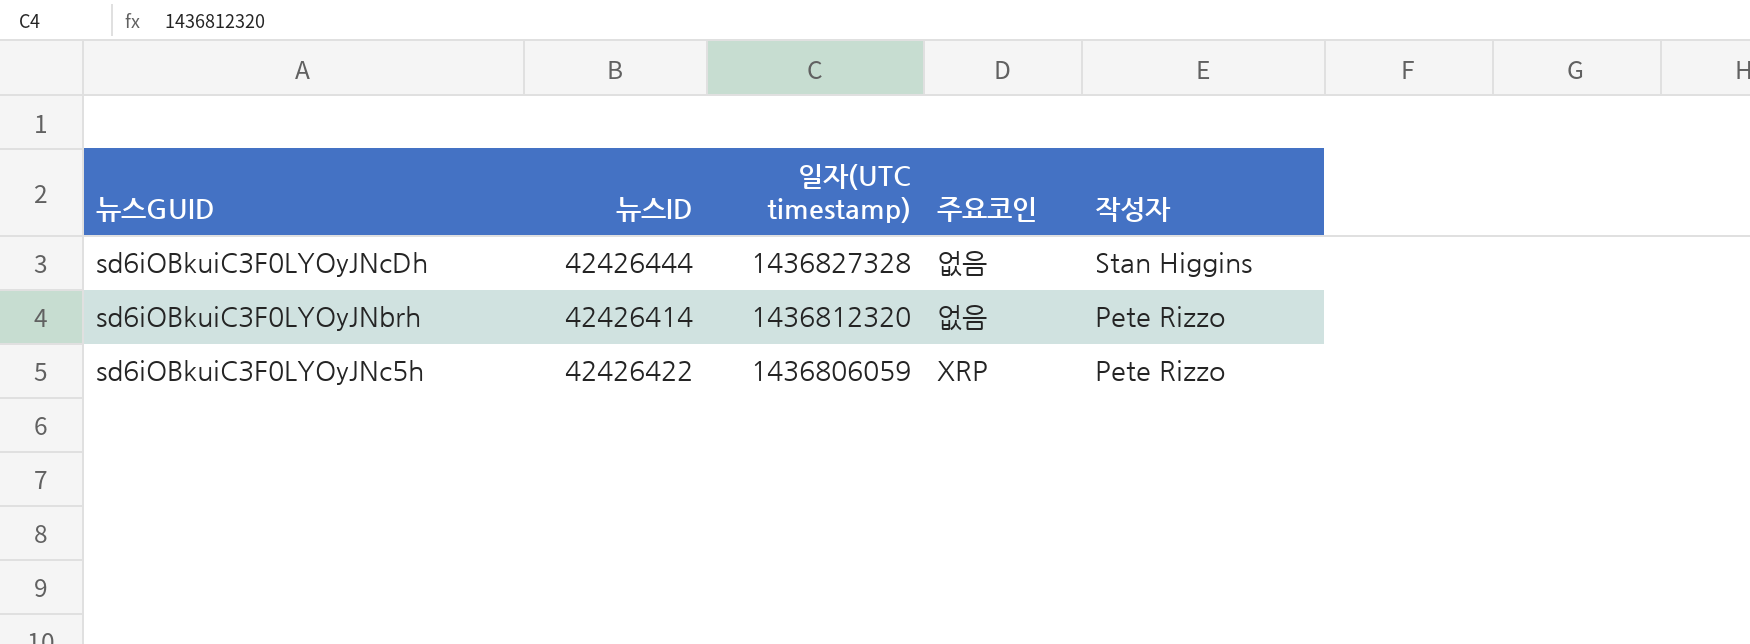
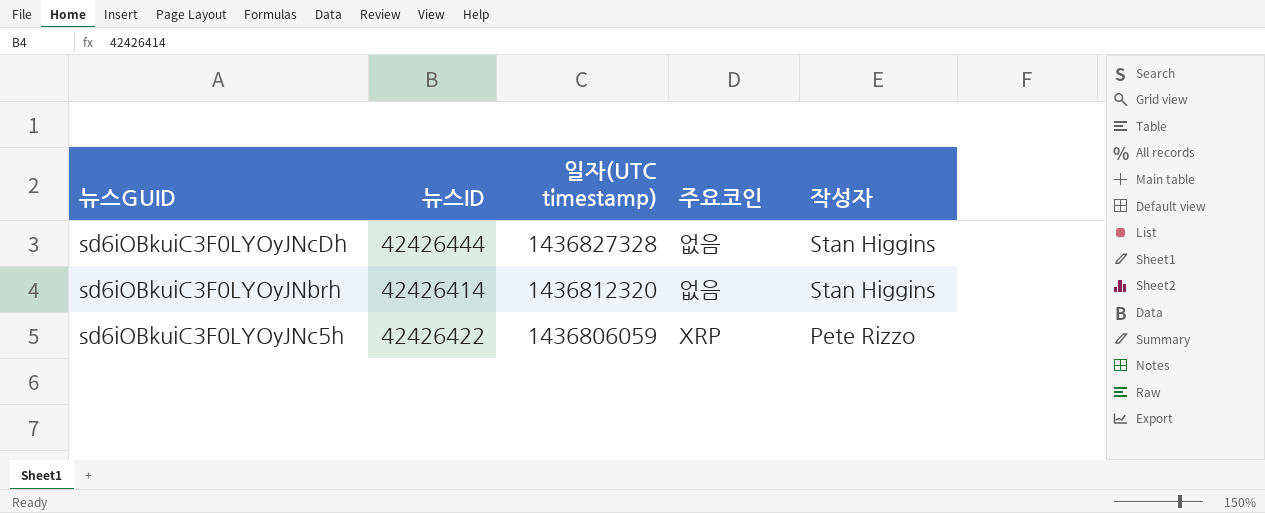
sd6iOBkuiC3F0LYOyJNbrh | 작성자: Pete Rizzo -> Stan Higgins

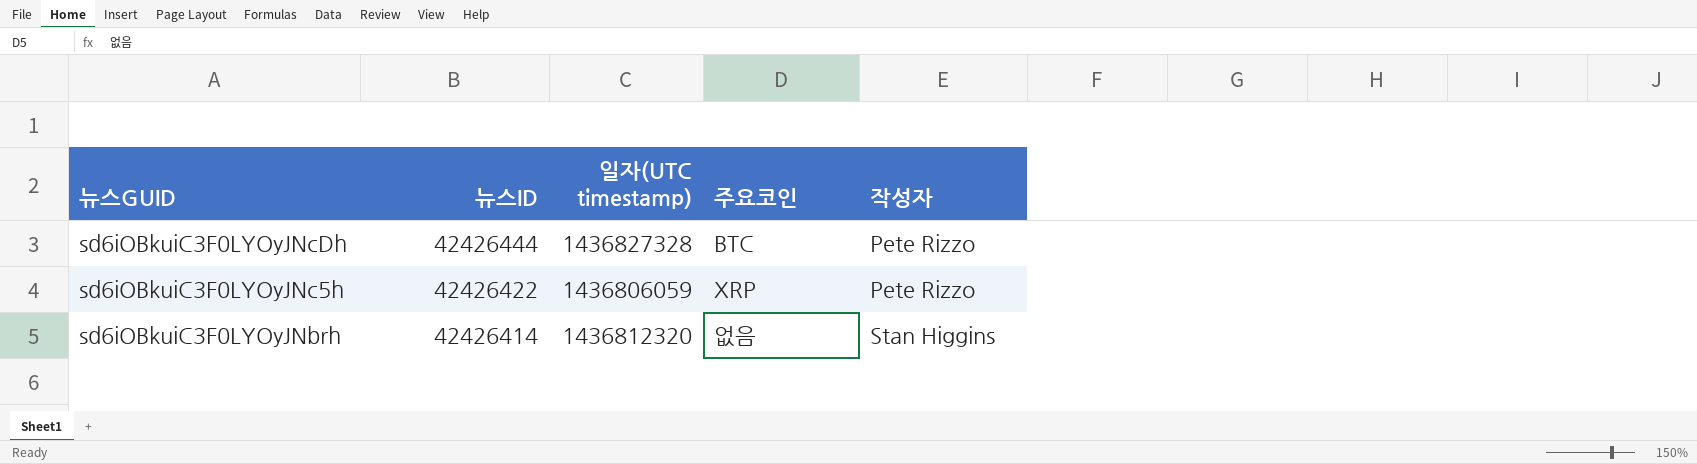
row order: 일자(UTC timestamp) descending -> 뉴스GUID descending
sd6iOBkuiC3F0LYOyJNcDh | 주요코인: 없음 -> BTC
sd6iOBkuiC3F0LYOyJNcDh | 작성자: Stan Higgins -> Pete Rizzo

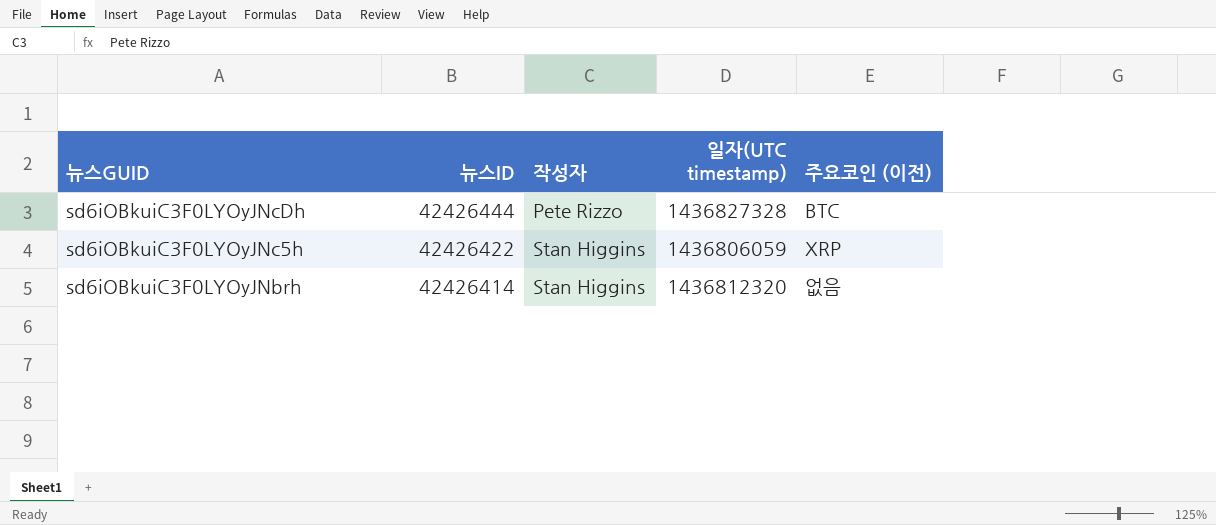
column 작성자 | position: 5 -> 3
column name: 주요코인 -> 주요코인 (이전)
sd6iOBkuiC3F0LYOyJNc5h | 작성자: Pete Rizzo -> Stan Higgins

